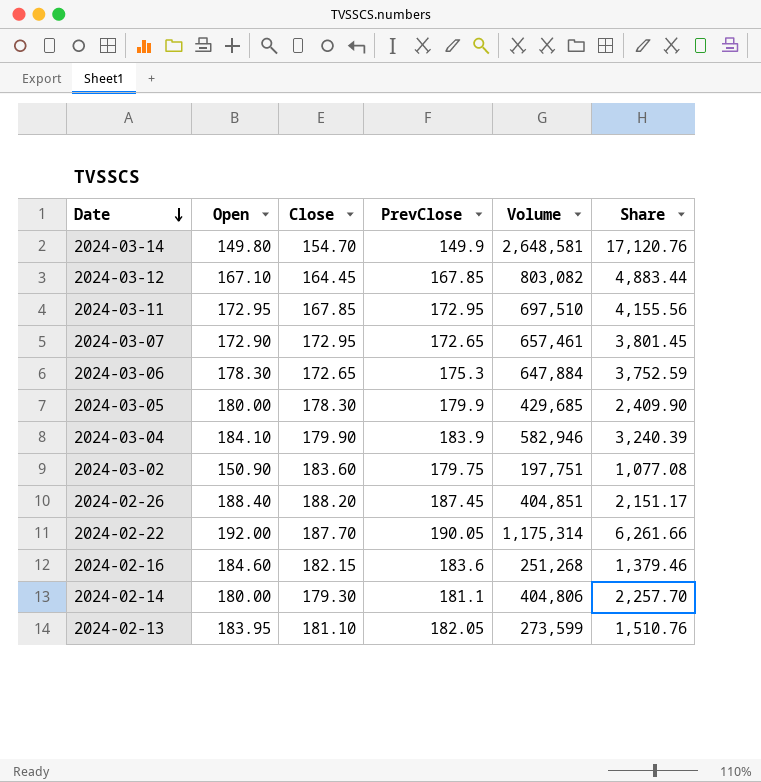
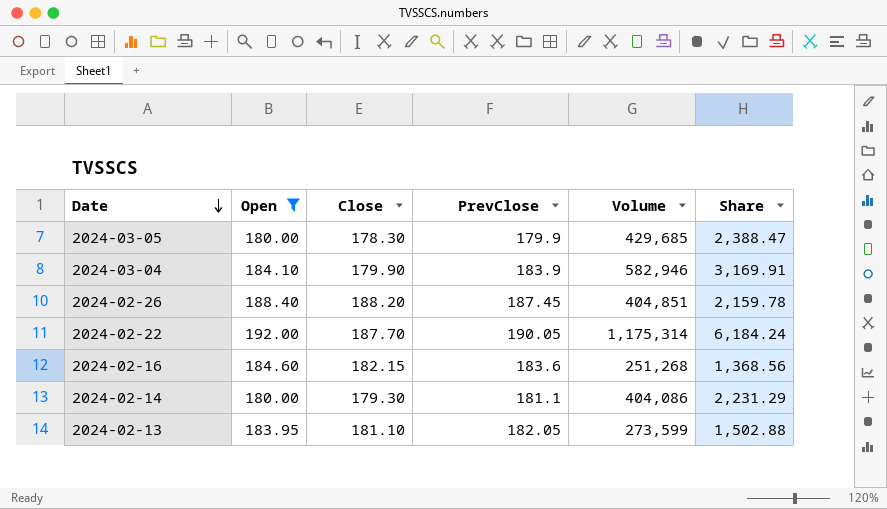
filter: none -> Open >= 180.00
column Share | formula: [Volume] / [Close] -> [Volume] / [PrevClose]
2024-02-14 | Volume: 404,806 -> 404,086

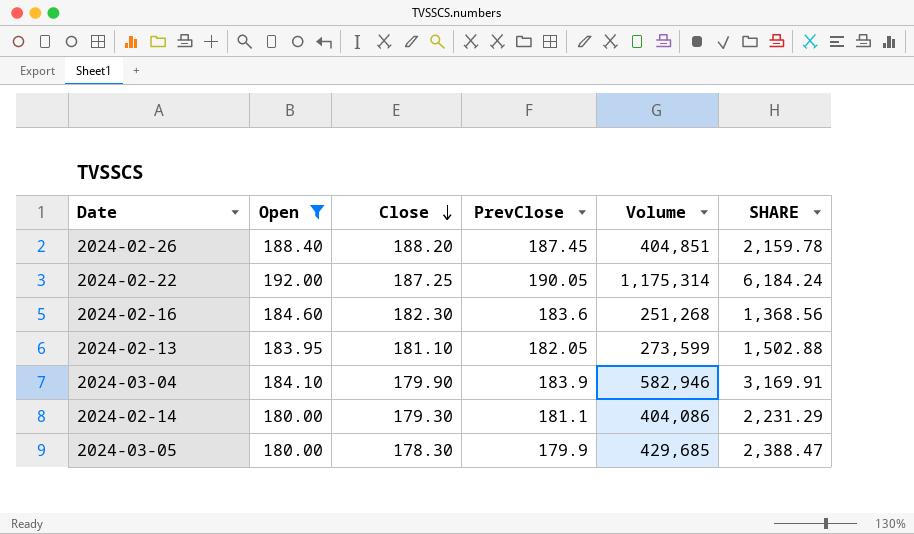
row order: Date descending -> Close descending
column name: Share -> SHARE
2024-02-22 | Close: 187.70 -> 187.25
2024-02-16 | Close: 182.15 -> 182.30

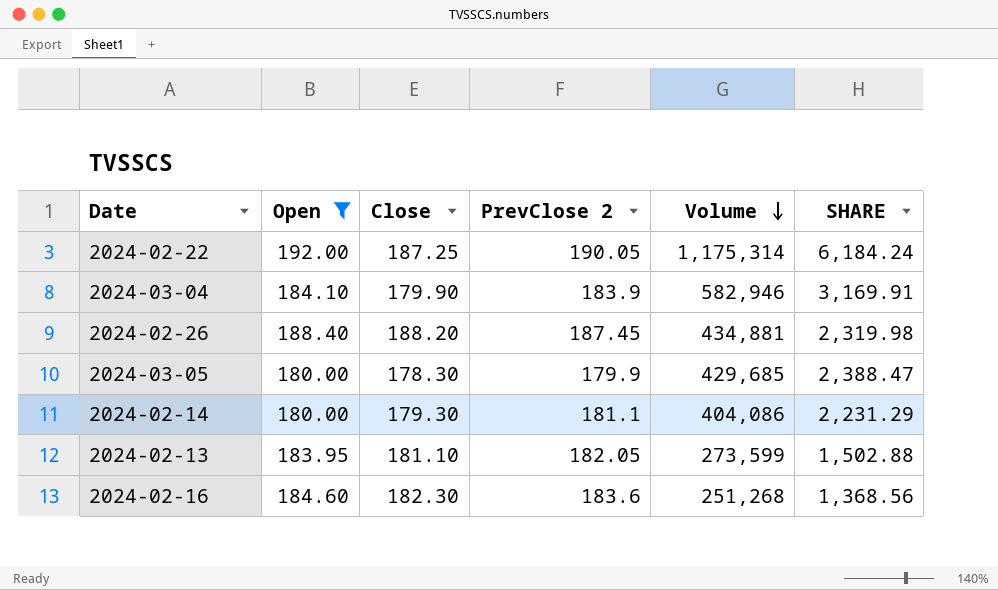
row order: Close descending -> Volume descending
column name: PrevClose -> PrevClose 2
2024-02-26 | Volume: 404,851 -> 434,881
2024-02-26 | SHARE: 2,159.78 -> 2,319.98

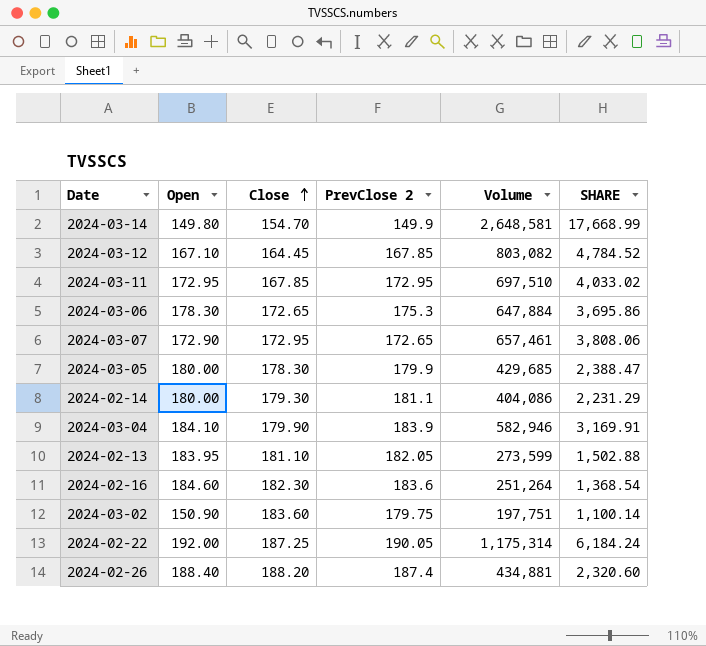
filter: Open >= 180.00 -> none
row order: Volume descending -> Close ascending
2024-02-16 | Volume: 251,268 -> 251,264
2024-02-16 | SHARE: 1,368.56 -> 1,368.54
2024-02-26 | PrevClose 2: 187.45 -> 187.4
2024-02-26 | SHARE: 2,319.98 -> 2,320.60

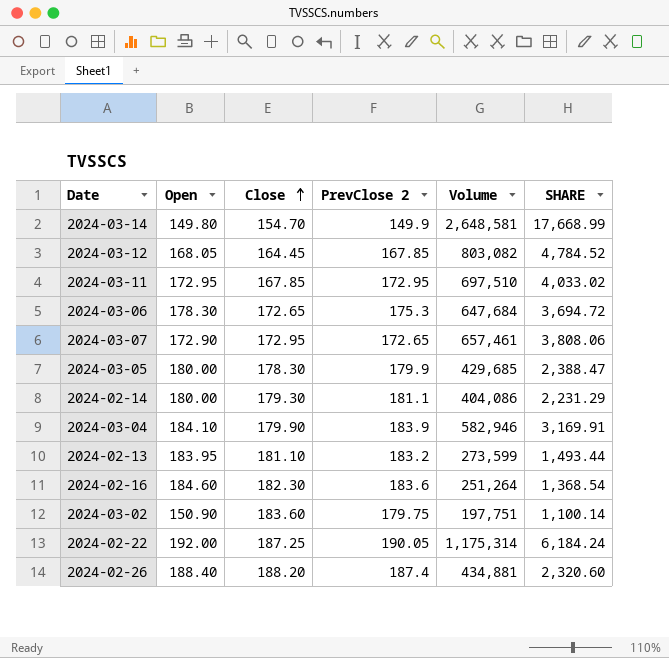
2024-03-12 | Open: 167.10 -> 168.05
2024-03-06 | Volume: 647,884 -> 647,684
2024-03-06 | SHARE: 3,695.86 -> 3,694.72
2024-02-13 | PrevClose 2: 182.05 -> 183.2
2024-02-13 | SHARE: 1,502.88 -> 1,493.44

